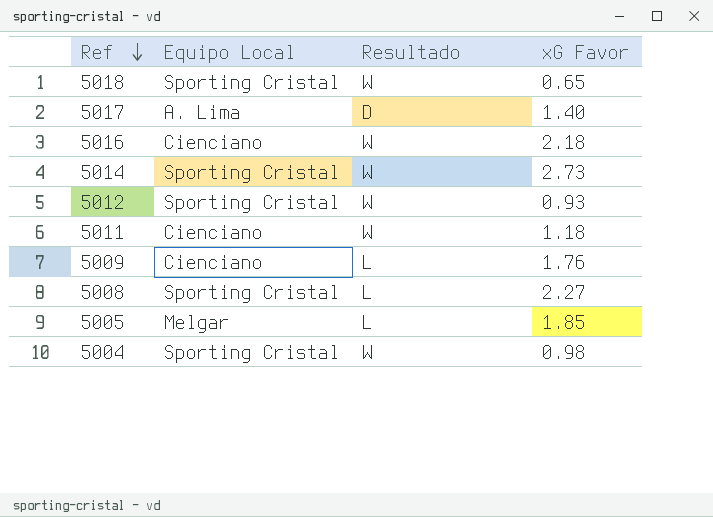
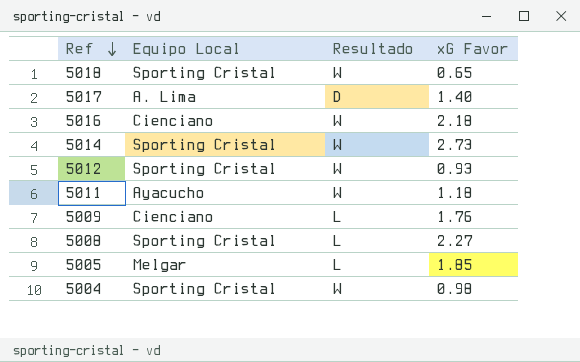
5011 | Equipo Local: Cienciano -> Ayacucho

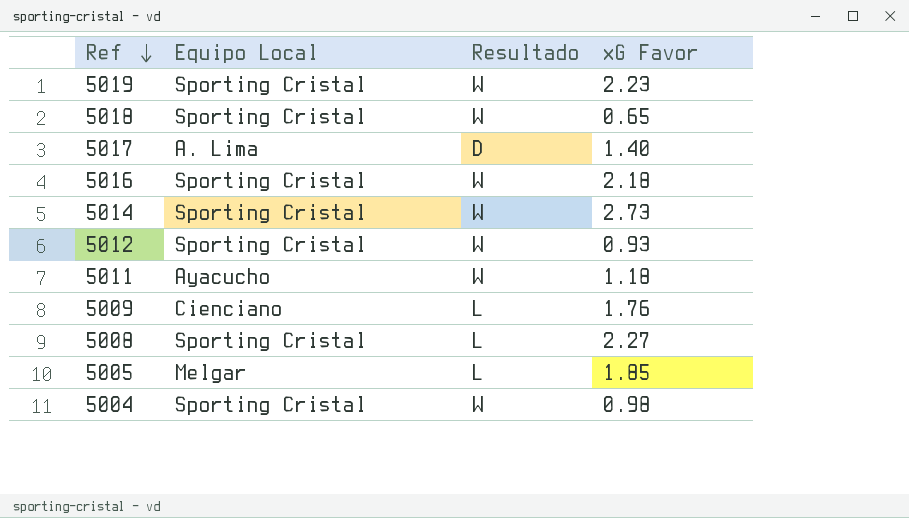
row 5019: none -> Sporting Cristal | W | 2.23
5016 | Equipo Local: Cienciano -> Sporting Cristal

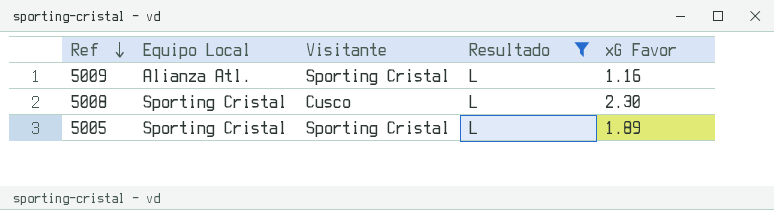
filter: none -> Resultado = L
column Visitante | position: none -> 3
5009 | Equipo Local: Cienciano -> Alianza Atl.
5009 | xG Favor: 1.76 -> 1.16
5008 | xG Favor: 2.27 -> 2.30
5005 | Equipo Local: Melgar -> Sporting Cristal
5005 | xG Favor: 1.85 -> 1.89

